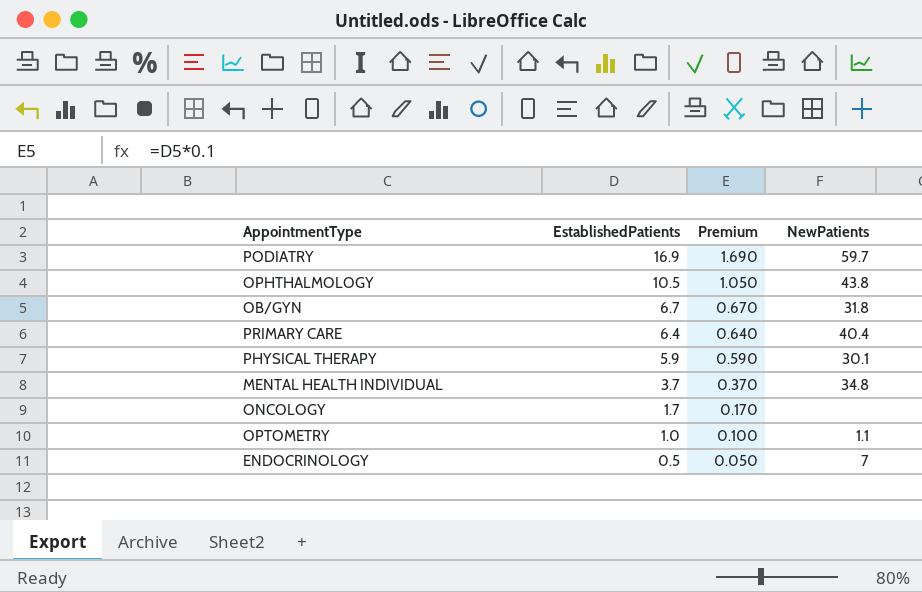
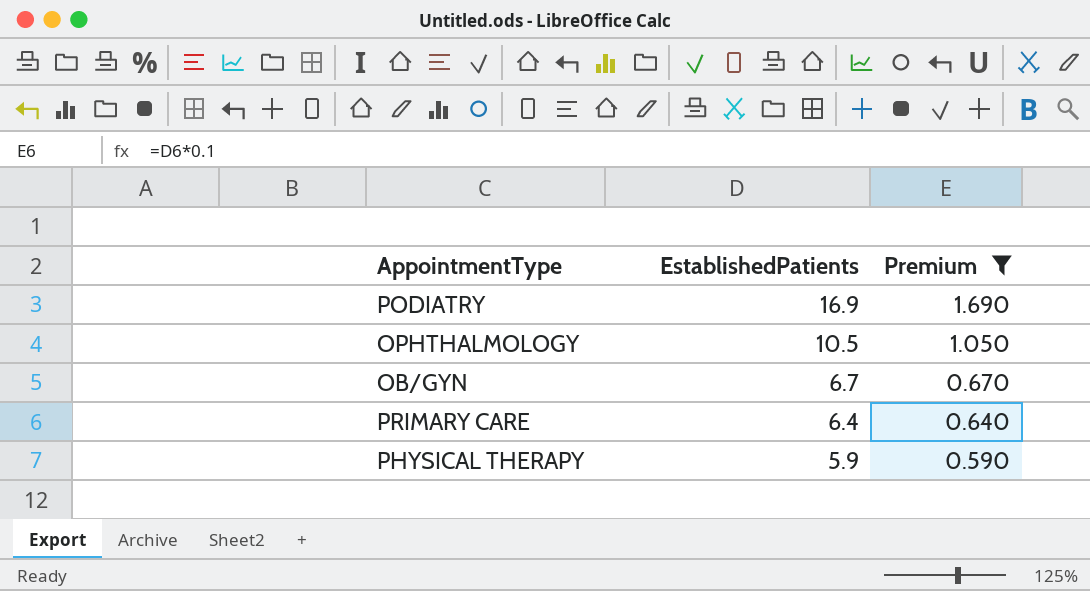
filter: none -> Premium >= 0.590
column NewPatients | position: 4 -> none

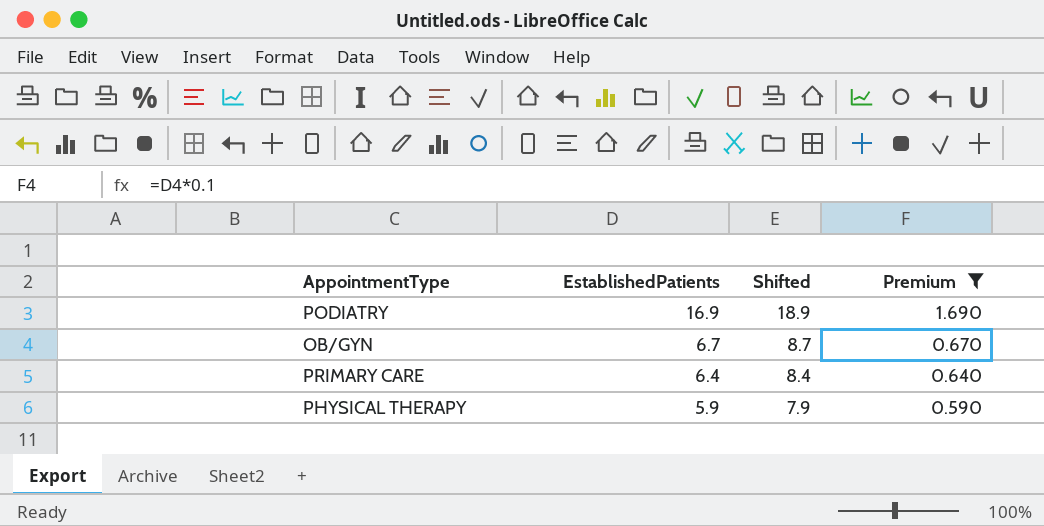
column Shifted | formula: none -> [EstablishedPatients] + 2
row OPHTHALMOLOGY: 10.5 | 1.050 -> none

